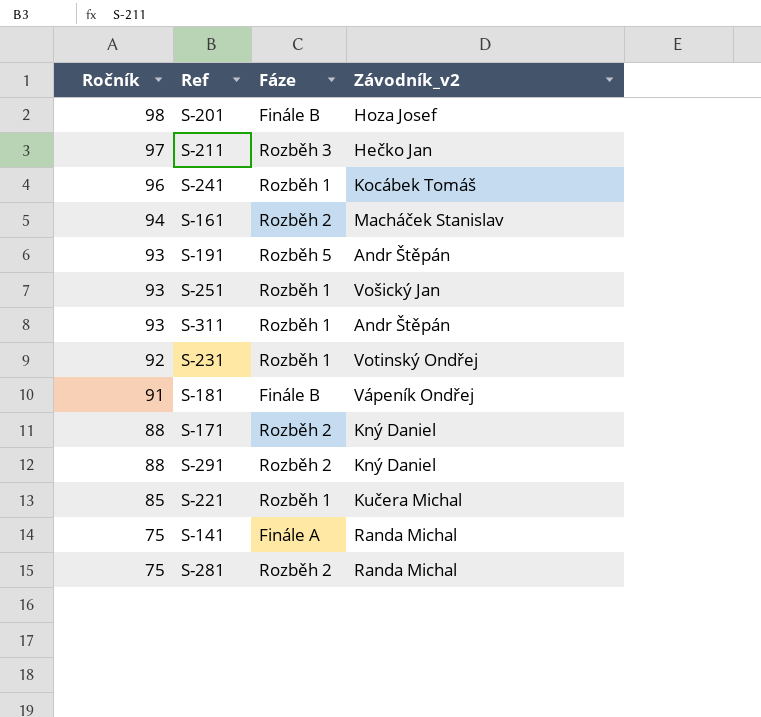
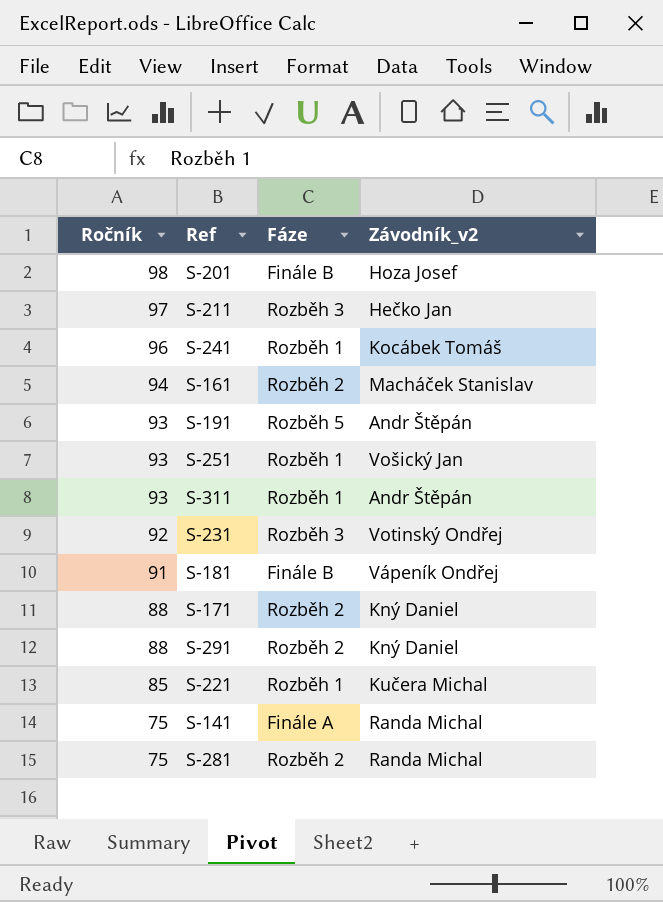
S-231 | Fáze: Rozběh 1 -> Rozběh 3

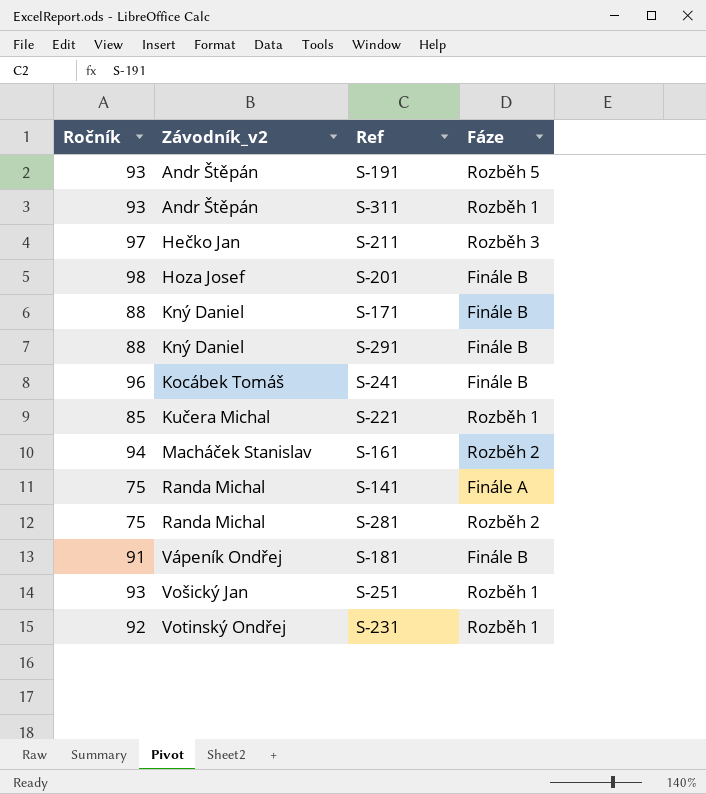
row order: Ročník descending -> Závodník_v2 ascending
column Závodník_v2 | position: 4 -> 2
S-171 | Fáze: Rozběh 2 -> Finále B
S-291 | Fáze: Rozběh 2 -> Finále B
S-241 | Fáze: Rozběh 1 -> Finále B
S-231 | Fáze: Rozběh 3 -> Rozběh 1

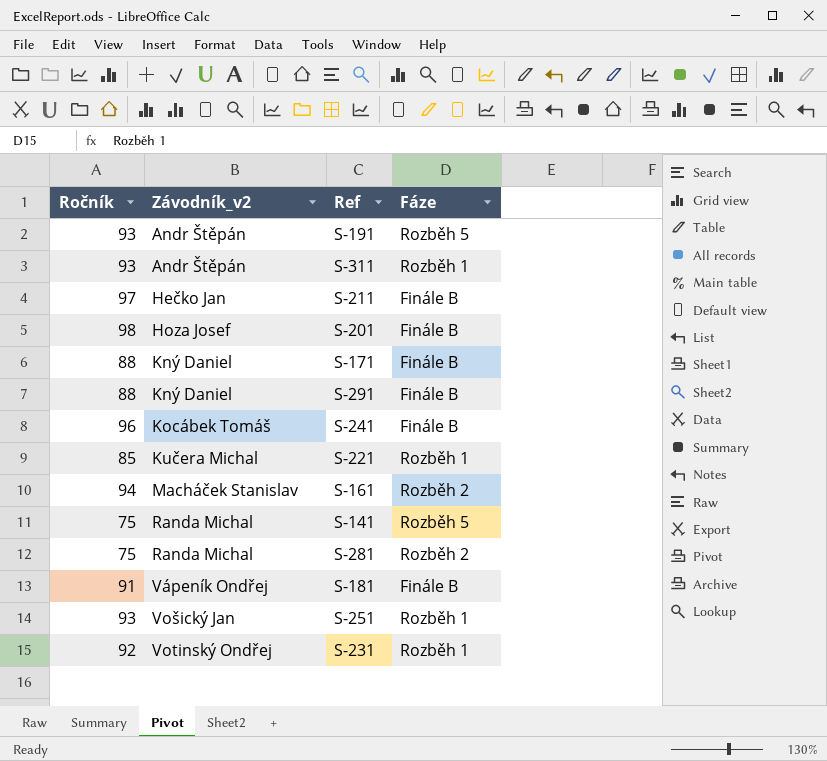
S-211 | Fáze: Rozběh 3 -> Finále B
S-141 | Fáze: Finále A -> Rozběh 5

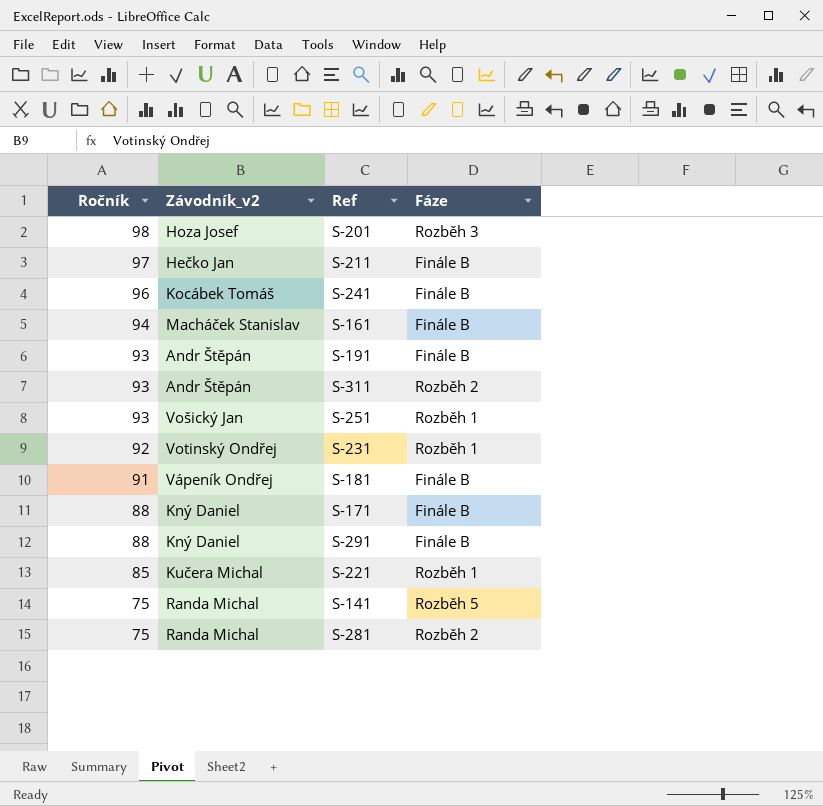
row order: Závodník_v2 ascending -> Ročník descending
S-201 | Fáze: Finále B -> Rozběh 3
S-161 | Fáze: Rozběh 2 -> Finále B
S-191 | Fáze: Rozběh 5 -> Finále B
S-311 | Fáze: Rozběh 1 -> Rozběh 2

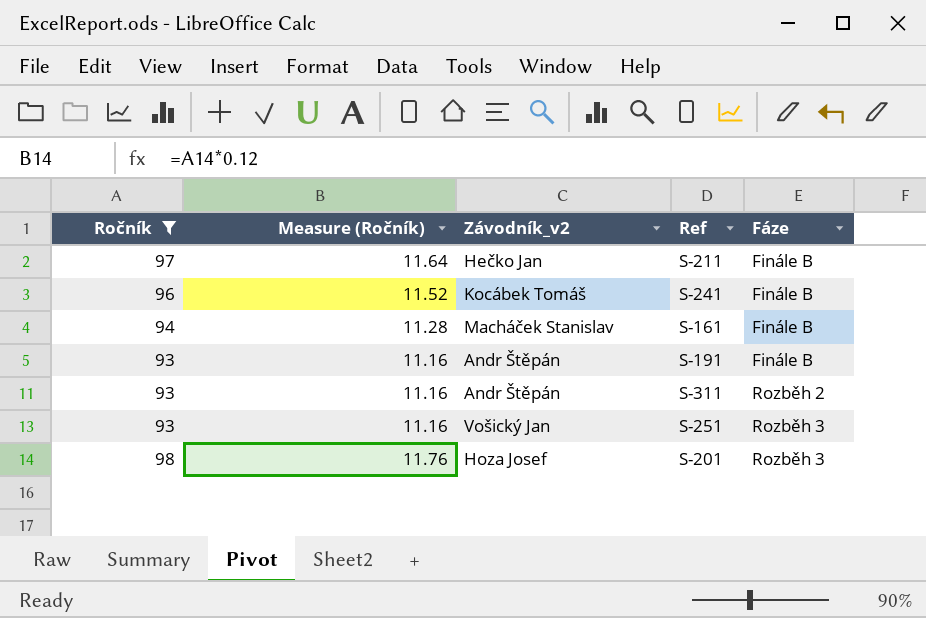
filter: none -> Ročník >= 93
row order: Ročník descending -> Fáze ascending
column Measure (Ročník) | formula: none -> [Ročník] * 0.12
S-251 | Fáze: Rozběh 1 -> Rozběh 3

